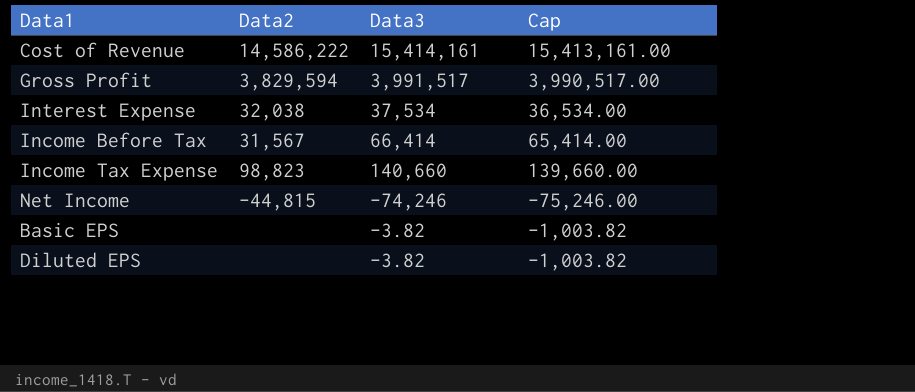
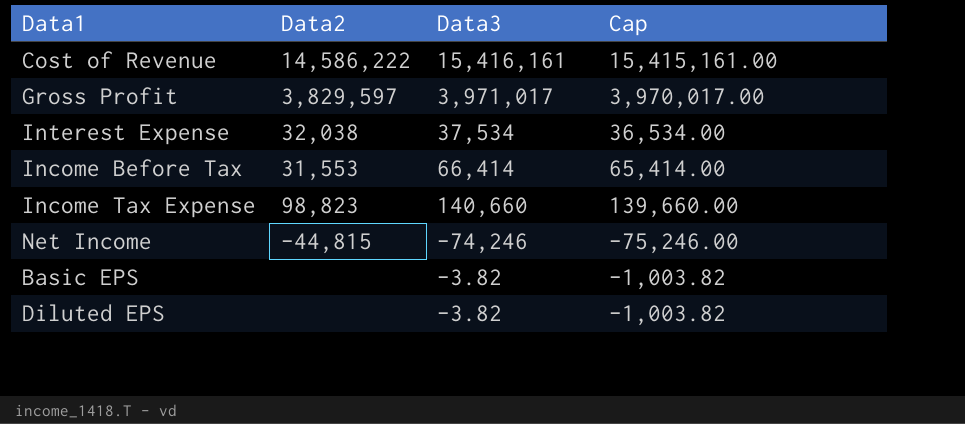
Cost of Revenue | Data3: 15,414,161 -> 15,416,161
Cost of Revenue | Cap: 15,413,161.00 -> 15,415,161.00
Gross Profit | Data2: 3,829,594 -> 3,829,597
Gross Profit | Data3: 3,991,517 -> 3,971,017
Gross Profit | Cap: 3,990,517.00 -> 3,970,017.00
Income Before Tax | Data2: 31,567 -> 31,553

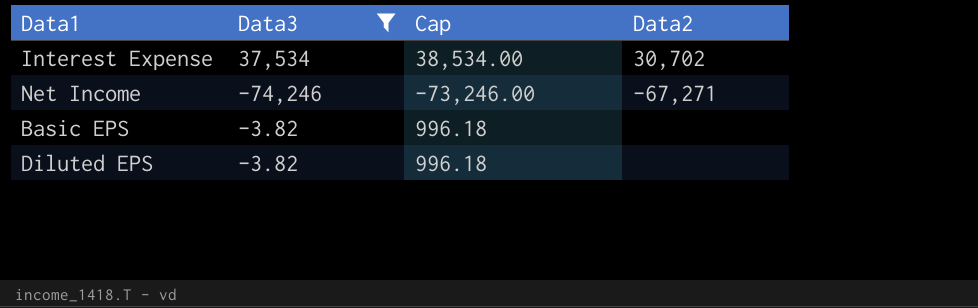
filter: none -> Data3 <= 37,534
column Cap | formula: [Data3] - 1000 -> [Data3] + 1000
column Data2 | position: 2 -> 4
Interest Expense | Data2: 32,038 -> 30,702
Net Income | Data2: -44,815 -> -67,271

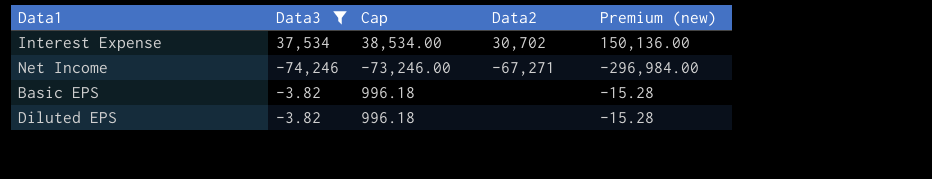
column Premium (new) | formula: none -> [Data3] * 4

